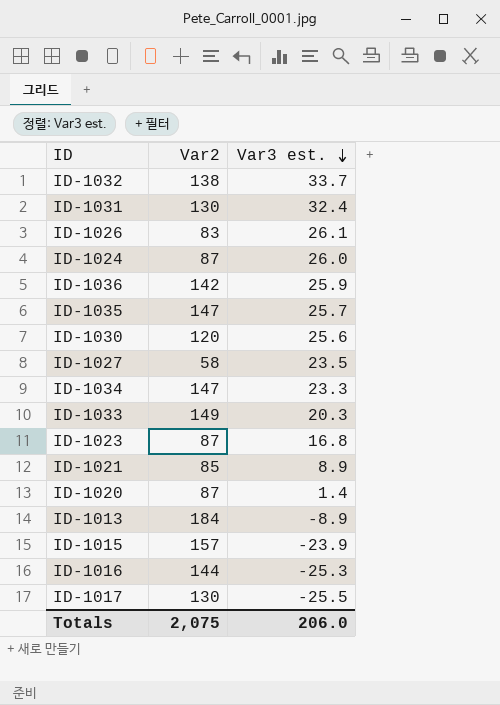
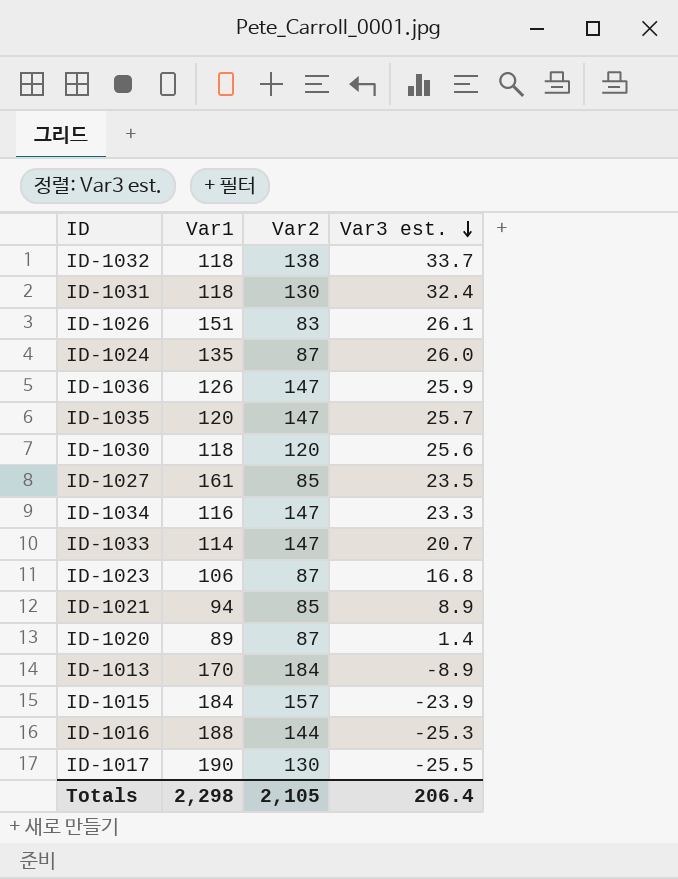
column Var1 | position: none -> 2
ID-1036 | Var2: 142 -> 147
ID-1027 | Var2: 58 -> 85
ID-1033 | Var2: 149 -> 147
ID-1033 | Var3 est.: 20.3 -> 20.7
Totals | Var2: 2,075 -> 2,105
Totals | Var3 est.: 206.0 -> 206.4

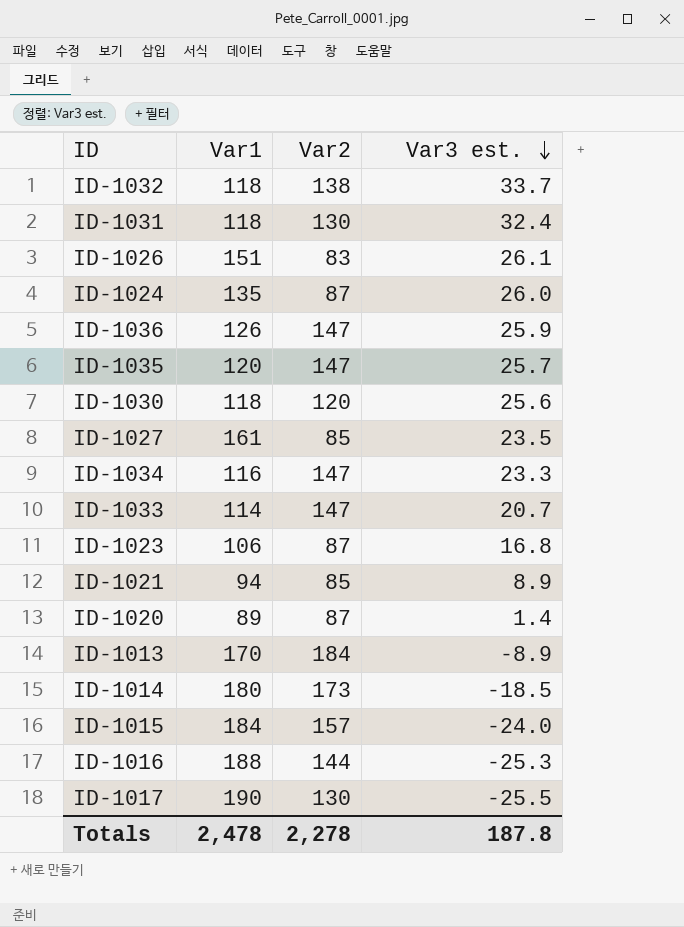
row ID-1014: none -> 180 | 173 | -18.5
ID-1015 | Var3 est.: -23.9 -> -24.0
Totals | Var1: 2,298 -> 2,478
Totals | Var2: 2,105 -> 2,278
Totals | Var3 est.: 206.4 -> 187.8

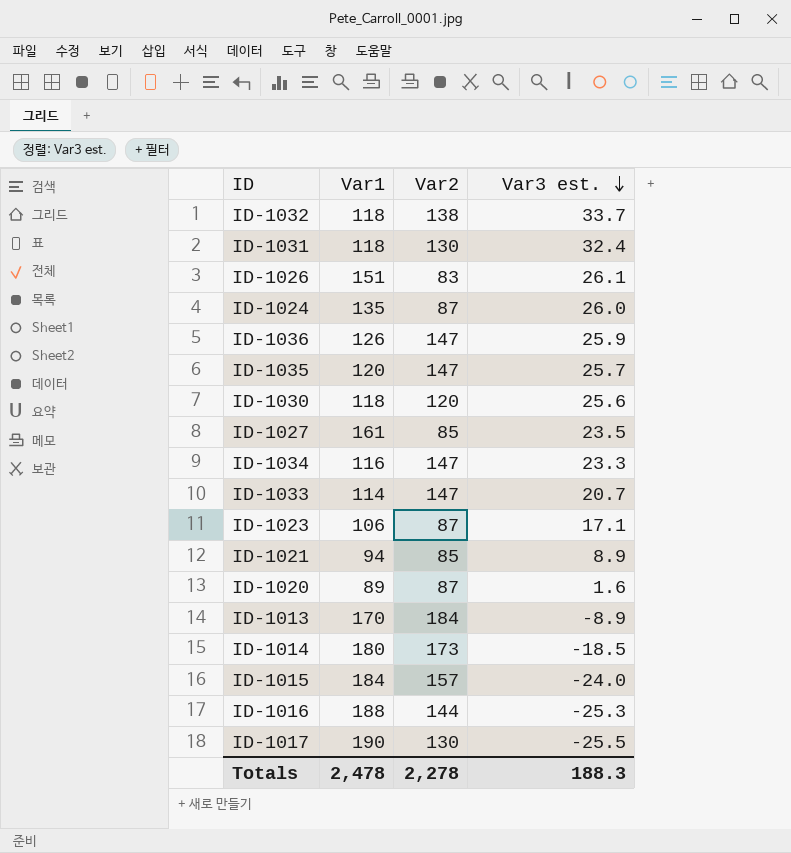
ID-1023 | Var3 est.: 16.8 -> 17.1
ID-1020 | Var3 est.: 1.4 -> 1.6
Totals | Var3 est.: 187.8 -> 188.3

